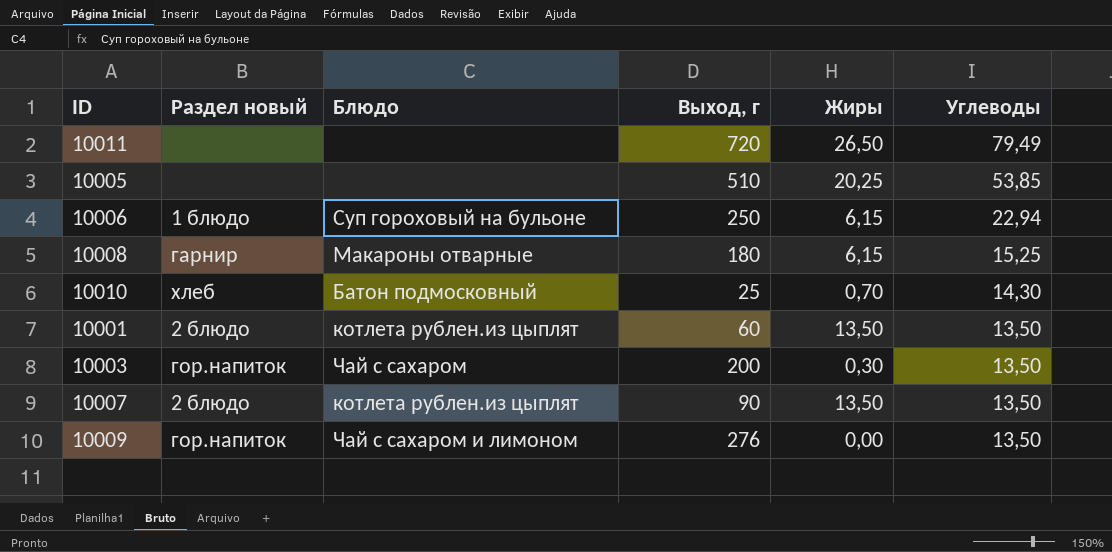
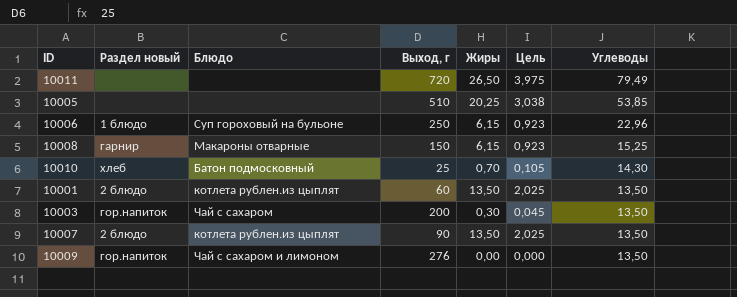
column Цель | formula: none -> [Жиры] * 0,15
10006 | Углеводы: 22,94 -> 22,96
10008 | Выход, г: 180 -> 150

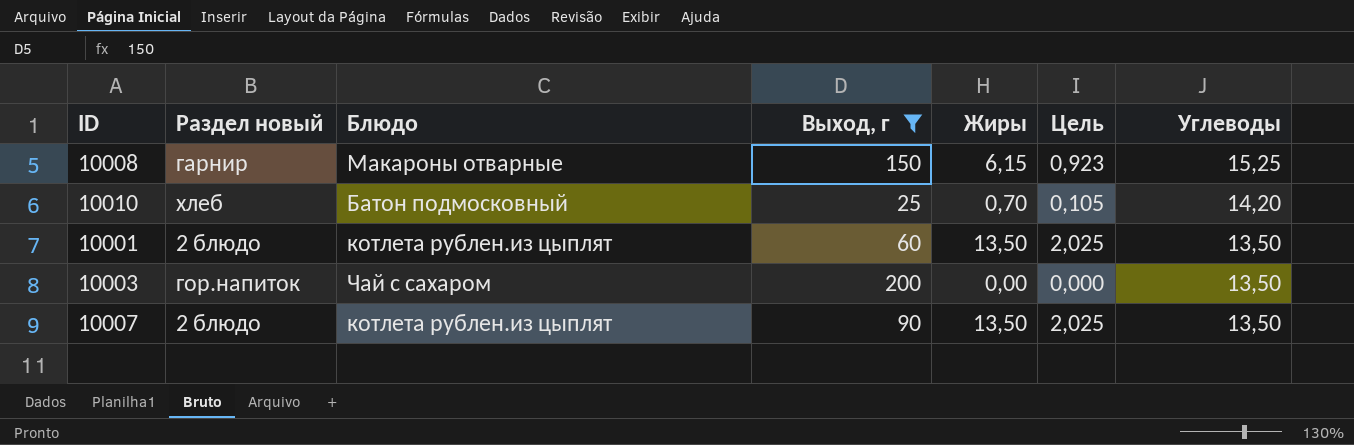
filter: none -> Выход, г <= 200
10010 | Углеводы: 14,30 -> 14,20
10003 | Жиры: 0,30 -> 0,00
10003 | Цель: 0,045 -> 0,000

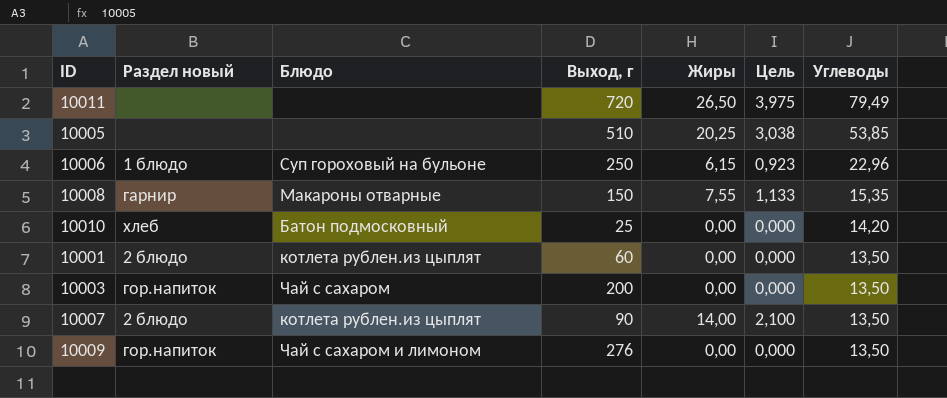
filter: Выход, г <= 200 -> none
10008 | Жиры: 6,15 -> 7,55
10008 | Цель: 0,923 -> 1,133
10008 | Углеводы: 15,25 -> 15,35
10010 | Жиры: 0,70 -> 0,00
10010 | Цель: 0,105 -> 0,000
10001 | Жиры: 13,50 -> 0,00
10001 | Цель: 2,025 -> 0,000
10007 | Жиры: 13,50 -> 14,00
10007 | Цель: 2,025 -> 2,100

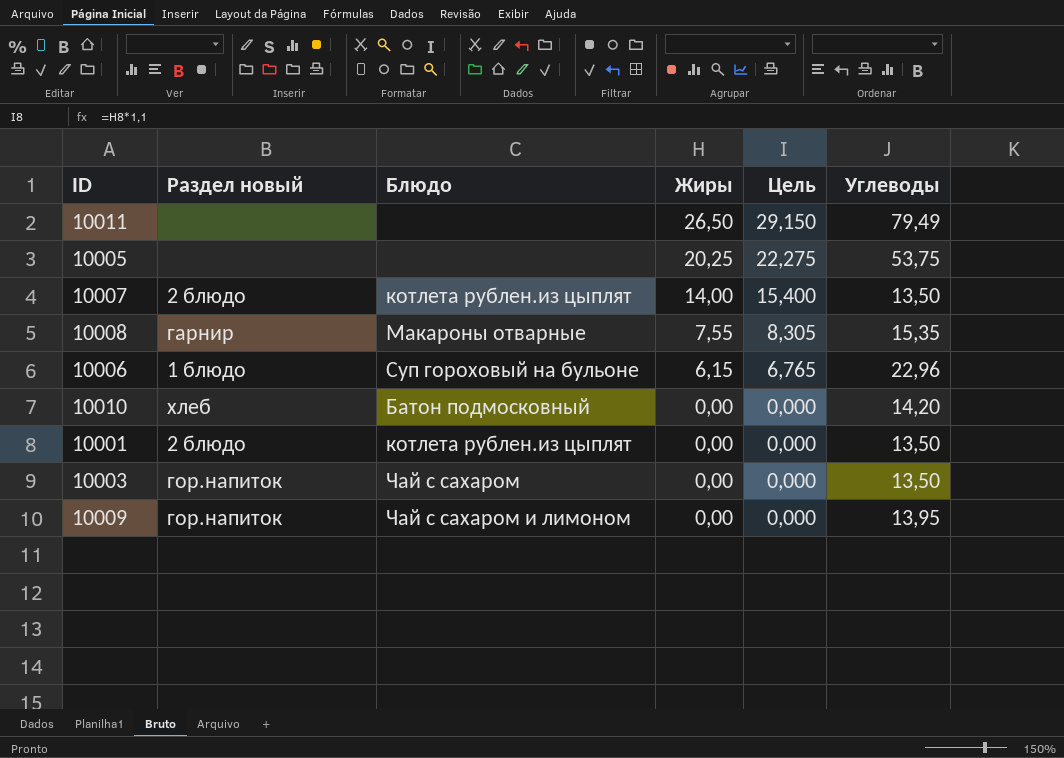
row order: Углеводы descending -> Жиры descending
column Выход, г | position: 4 -> none
column Цель | formula: [Жиры] * 0,15 -> [Жиры] * 1,1
10005 | Углеводы: 53,85 -> 53,75
10009 | Углеводы: 13,50 -> 13,95

